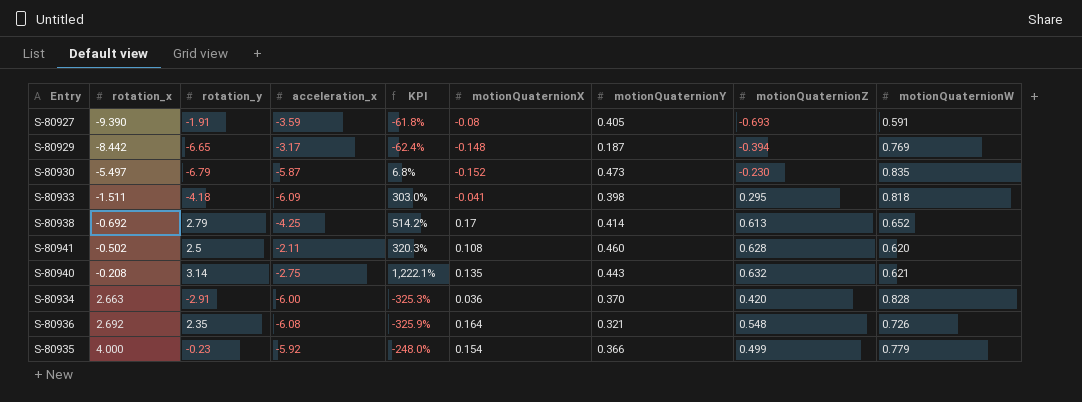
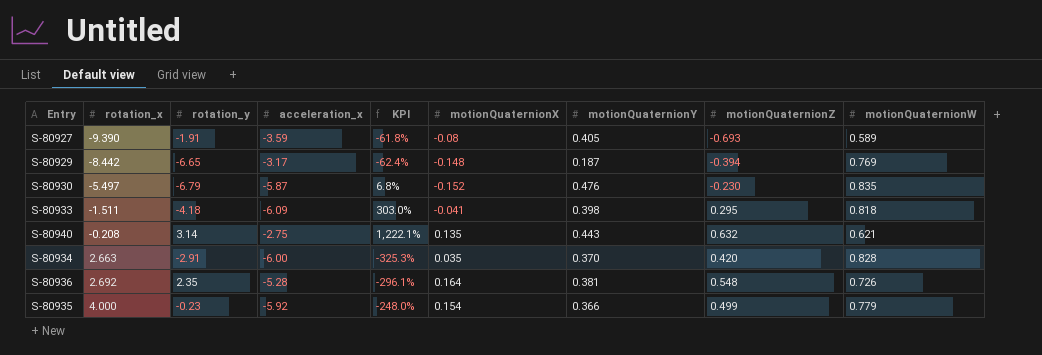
row S-80938: -0.692 | 2.79 | -4.25 | 514.2% | 0.17 | 0.414 | 0.613 | 0.652 -> none
row S-80941: -0.502 | 2.5 | -2.11 | 320.3% | 0.108 | 0.460 | 0.628 | 0.620 -> none
S-80927 | motionQuaternionW: 0.591 -> 0.589
S-80930 | motionQuaternionY: 0.473 -> 0.476
S-80934 | motionQuaternionX: 0.036 -> 0.035
S-80936 | acceleration_x: -6.08 -> -5.28
S-80936 | KPI: -325.9% -> -296.1%
S-80936 | motionQuaternionY: 0.321 -> 0.381

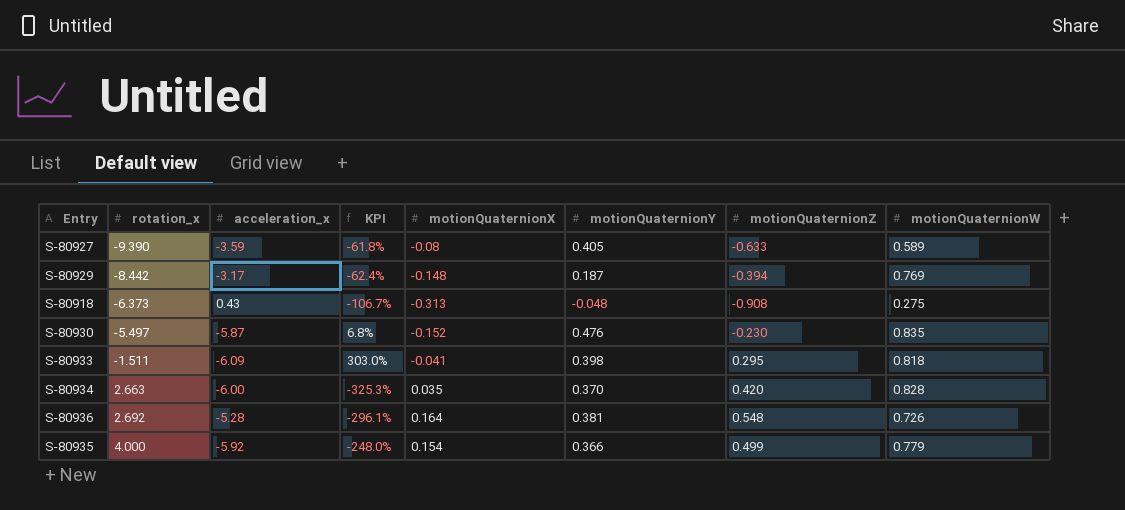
column rotation_y | position: 3 -> none
row S-80940: -0.208 | 3.14 | -2.75 | 1,222.1% | 0.135 | 0.443 | 0.632 | 0.621 -> none
S-80927 | motionQuaternionZ: -0.693 -> -0.633
row S-80918: none -> -6.373 | 0.43 | -106.7% | -0.313 | -0.048 | -0.908 | 0.275

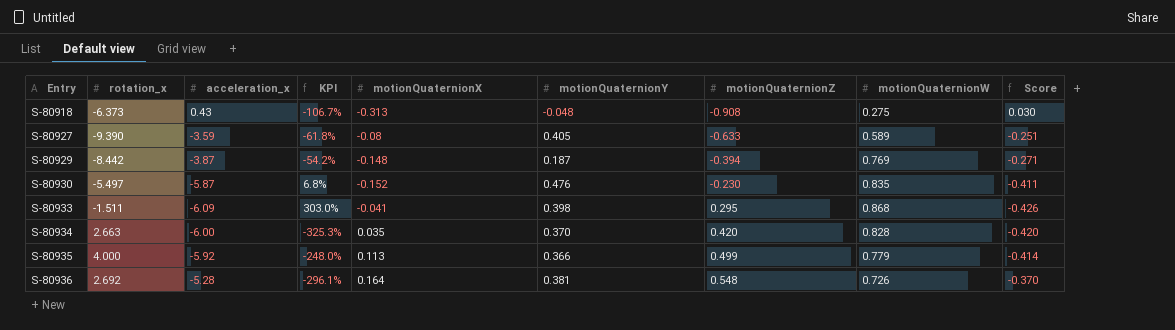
row order: rotation_x ascending -> Entry ascending
column Score | formula: none -> [acceleration_x] * 0.07
S-80929 | acceleration_x: -3.17 -> -3.87
S-80929 | KPI: -62.4% -> -54.2%
S-80933 | motionQuaternionW: 0.818 -> 0.868
S-80935 | motionQuaternionX: 0.154 -> 0.113

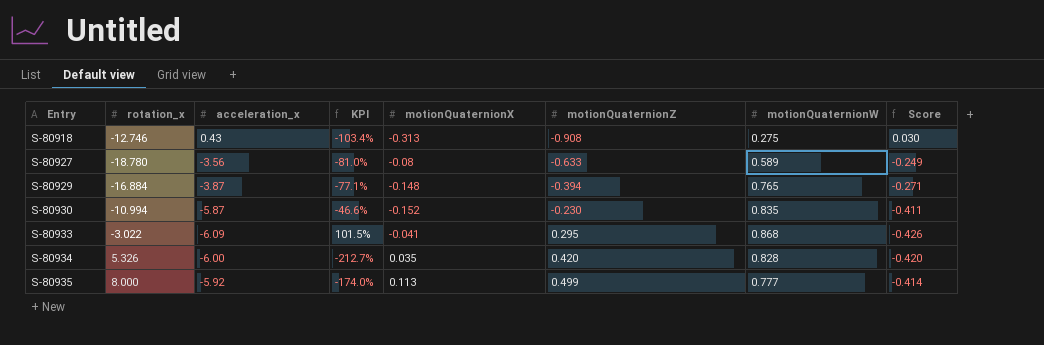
column motionQuaternionY | position: 6 -> none
row S-80936: 2.692 | -5.28 | -296.1% | 0.164 | 0.381 | 0.548 | 0.726 | -0.370 -> none
S-80918 | rotation_x: -6.373 -> -12.746
S-80918 | KPI: -106.7% -> -103.4%
S-80927 | rotation_x: -9.390 -> -18.780
S-80927 | acceleration_x: -3.59 -> -3.56
S-80927 | KPI: -61.8% -> -81.0%
S-80927 | Score: -0.251 -> -0.249
S-80929 | rotation_x: -8.442 -> -16.884
S-80929 | KPI: -54.2% -> -77.1%
S-80929 | motionQuaternionW: 0.769 -> 0.765
S-80930 | rotation_x: -5.497 -> -10.994
S-80930 | KPI: 6.8% -> -46.6%
S-80933 | rotation_x: -1.511 -> -3.022
S-80933 | KPI: 303.0% -> 101.5%
S-80934 | rotation_x: 2.663 -> 5.326
S-80934 | KPI: -325.3% -> -212.7%
S-80935 | rotation_x: 4.000 -> 8.000
S-80935 | KPI: -248.0% -> -174.0%
S-80935 | motionQuaternionW: 0.779 -> 0.777

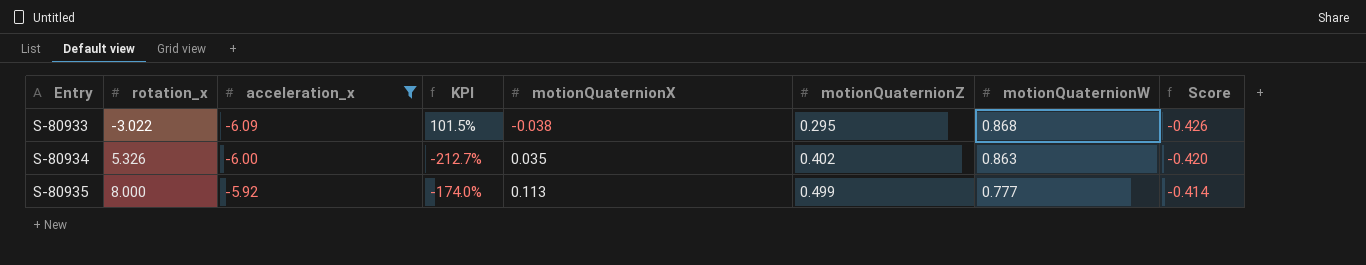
filter: none -> acceleration_x <= -5.92
S-80933 | motionQuaternionX: -0.041 -> -0.038
S-80934 | motionQuaternionZ: 0.420 -> 0.402
S-80934 | motionQuaternionW: 0.828 -> 0.863

